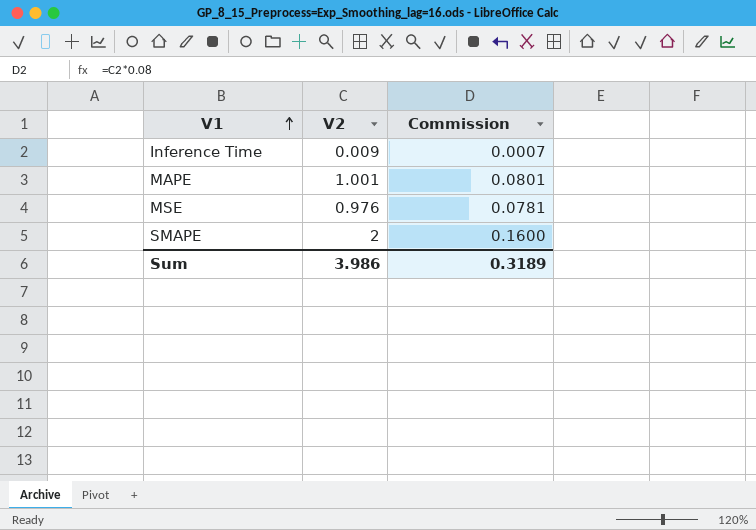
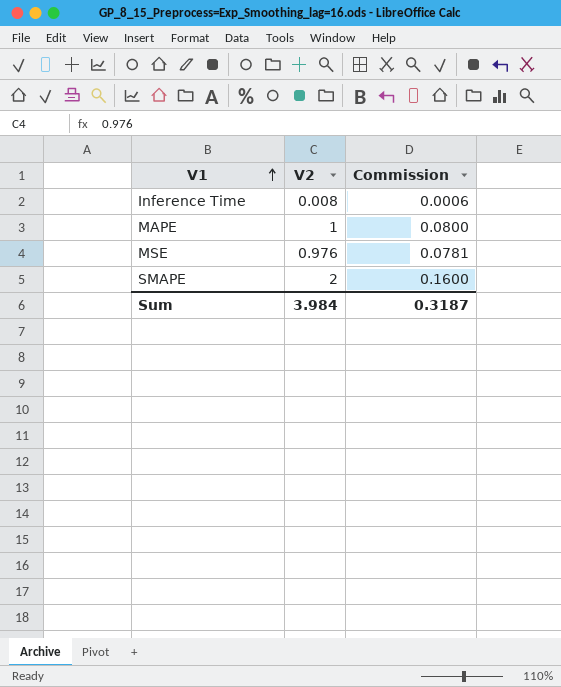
Inference Time | V2: 0.009 -> 0.008
Inference Time | Commission: 0.0007 -> 0.0006
MAPE | V2: 1.001 -> 1
MAPE | Commission: 0.0801 -> 0.0800
Sum | V2: 3.986 -> 3.984
Sum | Commission: 0.3189 -> 0.3187

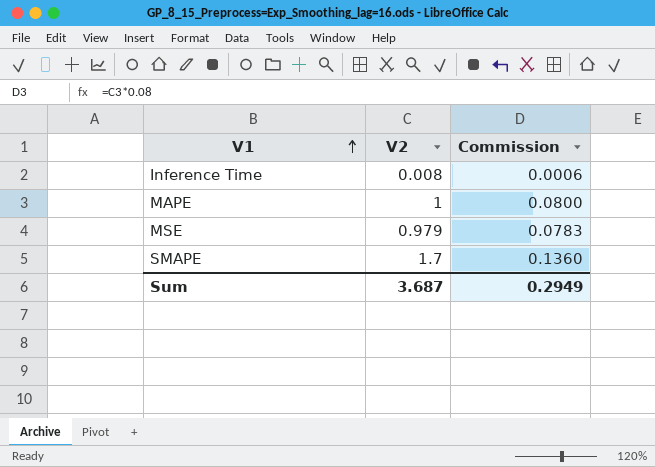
MSE | V2: 0.976 -> 0.979
MSE | Commission: 0.0781 -> 0.0783
SMAPE | V2: 2 -> 1.7
SMAPE | Commission: 0.1600 -> 0.1360
Sum | V2: 3.984 -> 3.687
Sum | Commission: 0.3187 -> 0.2949

